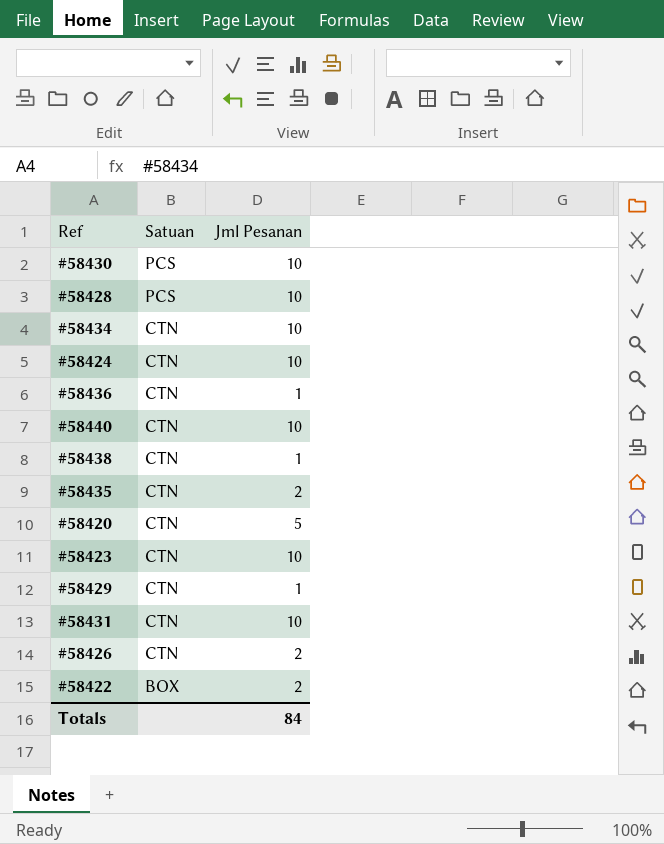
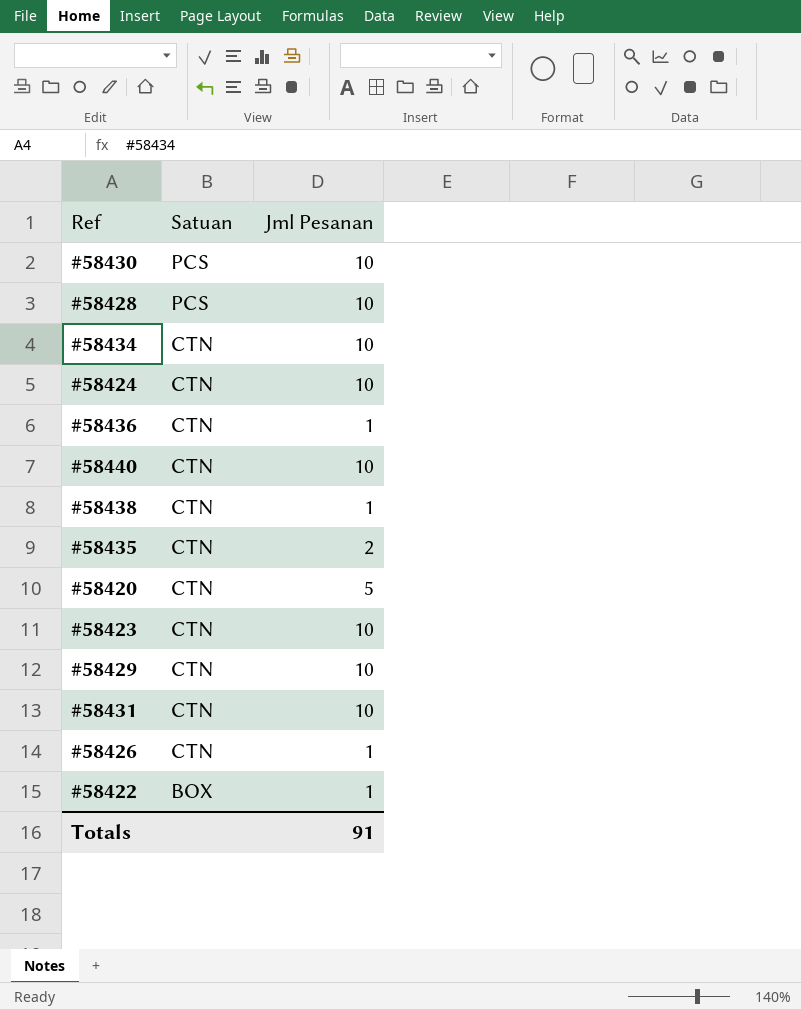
#58429 | Jml Pesanan: 1 -> 10
#58426 | Jml Pesanan: 2 -> 1
#58422 | Jml Pesanan: 2 -> 1
Totals | Jml Pesanan: 84 -> 91

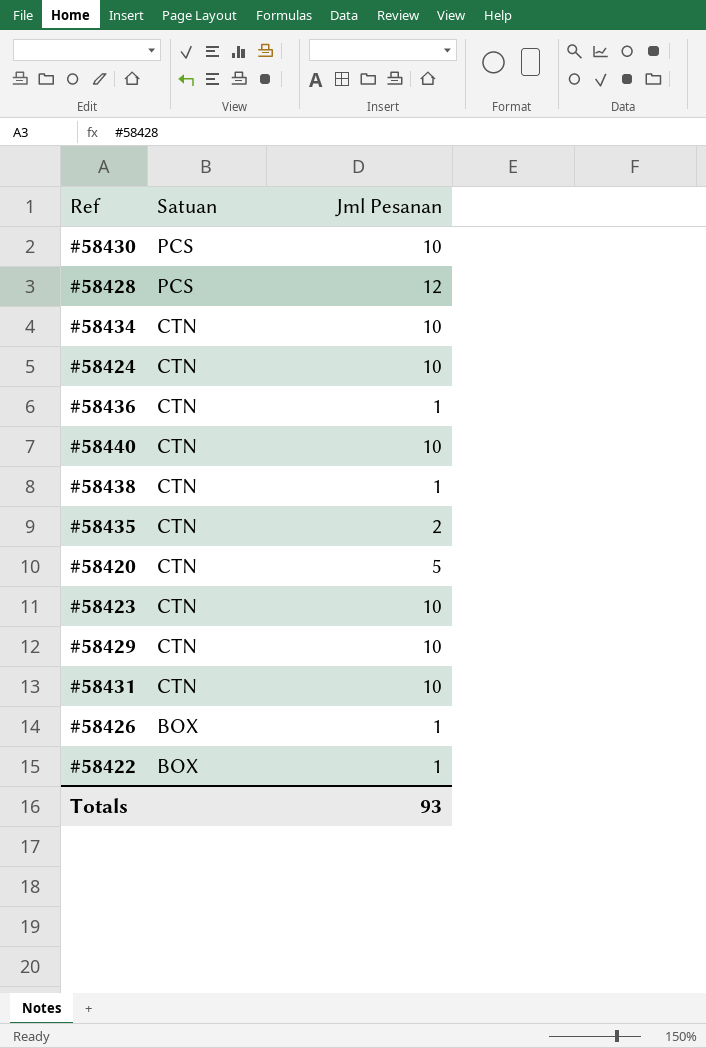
#58428 | Jml Pesanan: 10 -> 12
#58426 | Satuan: CTN -> BOX
Totals | Jml Pesanan: 91 -> 93

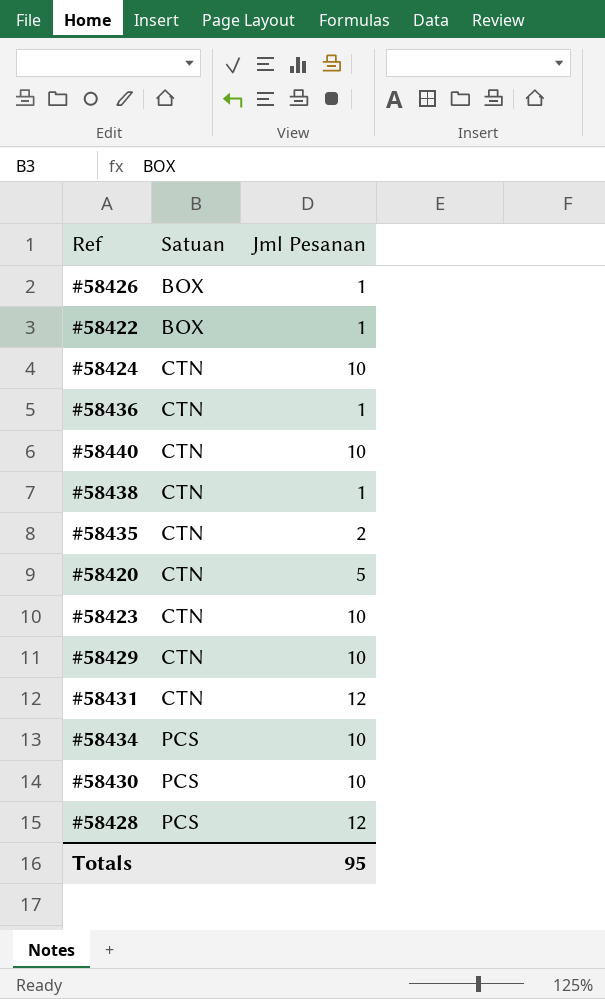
row order: Satuan descending -> Satuan ascending
#58431 | Jml Pesanan: 10 -> 12
#58434 | Satuan: CTN -> PCS
Totals | Jml Pesanan: 93 -> 95

